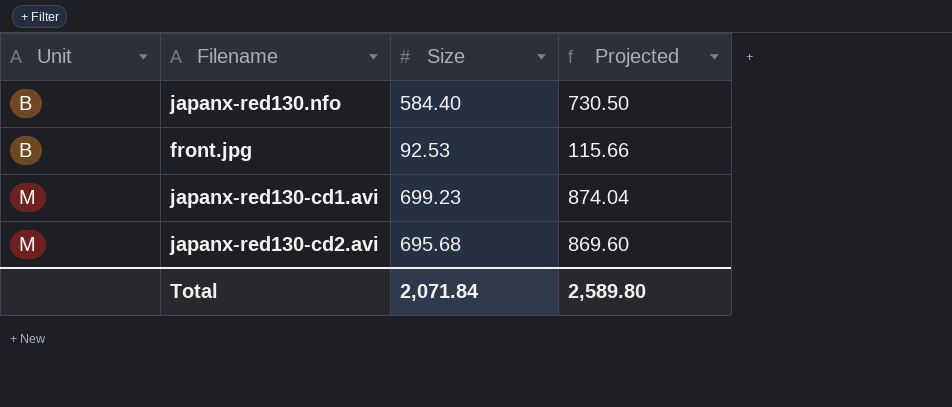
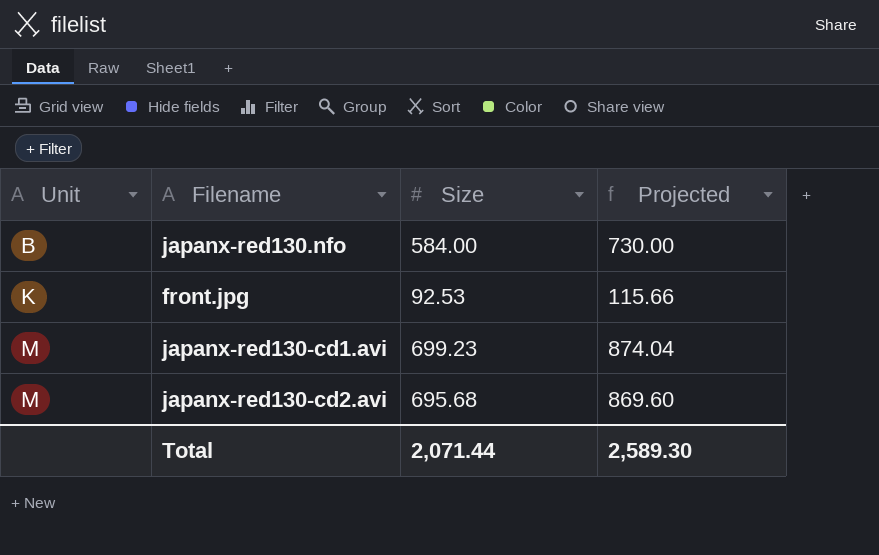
japanx-red130.nfo | Size: 584.40 -> 584.00
japanx-red130.nfo | Projected: 730.50 -> 730.00
front.jpg | Unit: B -> K
Total | Size: 2,071.84 -> 2,071.44
Total | Projected: 2,589.80 -> 2,589.30

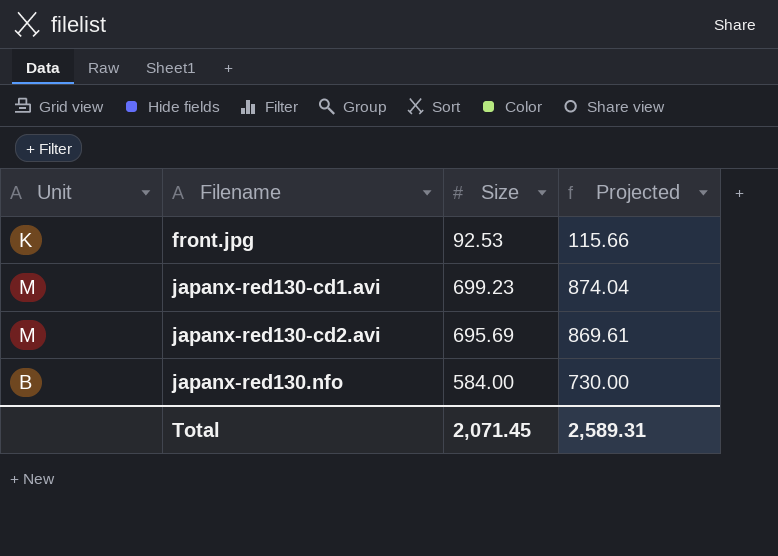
row order: Unit ascending -> Filename ascending
japanx-red130-cd2.avi | Size: 695.68 -> 695.69
japanx-red130-cd2.avi | Projected: 869.60 -> 869.61
Total | Size: 2,071.44 -> 2,071.45
Total | Projected: 2,589.30 -> 2,589.31

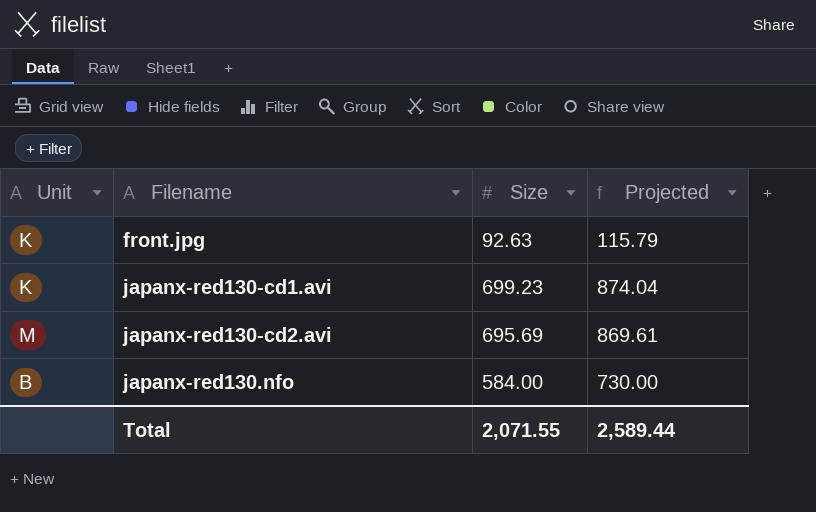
front.jpg | Size: 92.53 -> 92.63
front.jpg | Projected: 115.66 -> 115.79
japanx-red130-cd1.avi | Unit: M -> K
Total | Size: 2,071.45 -> 2,071.55
Total | Projected: 2,589.31 -> 2,589.44

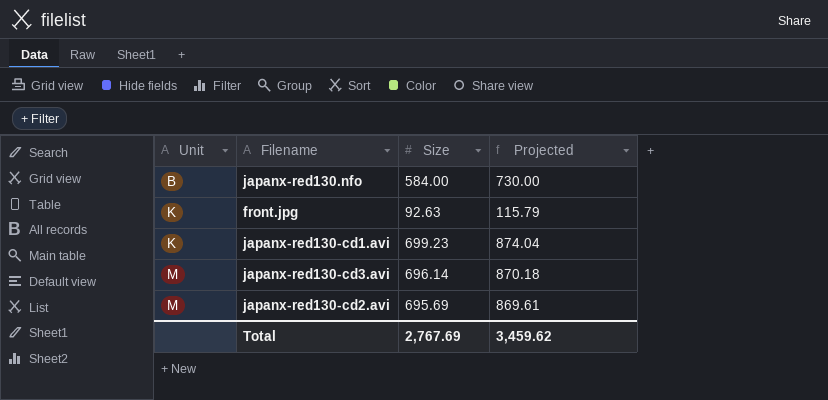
row order: Filename ascending -> Unit ascending
row japanx-red130-cd3.avi: none -> M | 696.14 | 870.18
Total | Size: 2,071.55 -> 2,767.69
Total | Projected: 2,589.44 -> 3,459.62

